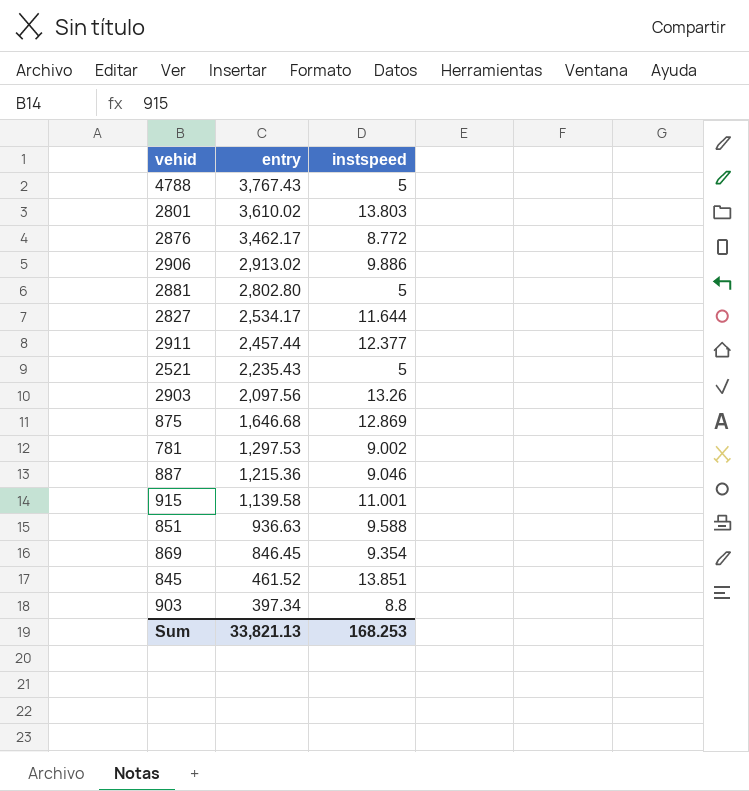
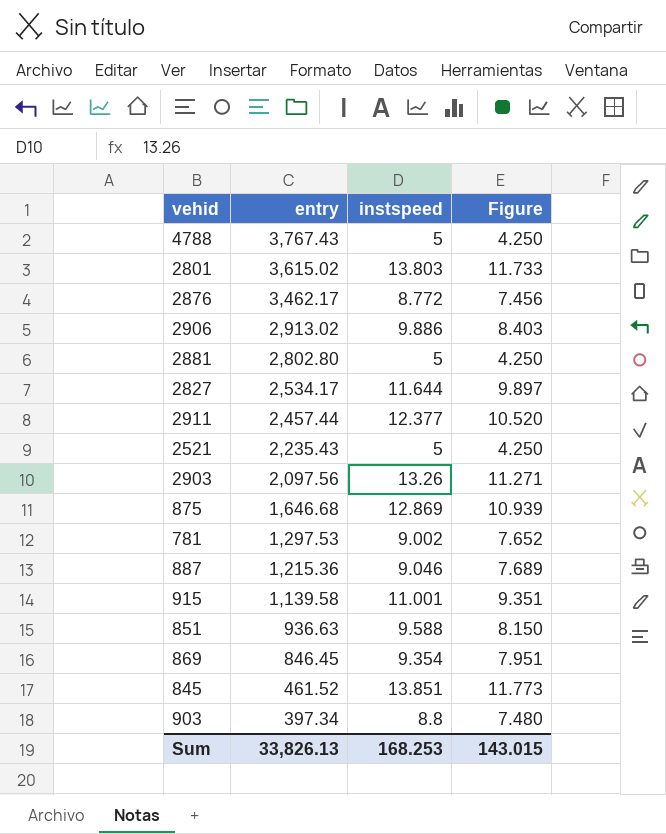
column Figure | formula: none -> [instspeed] * 0.85
2801 | entry: 3,610.02 -> 3,615.02
Sum | entry: 33,821.13 -> 33,826.13

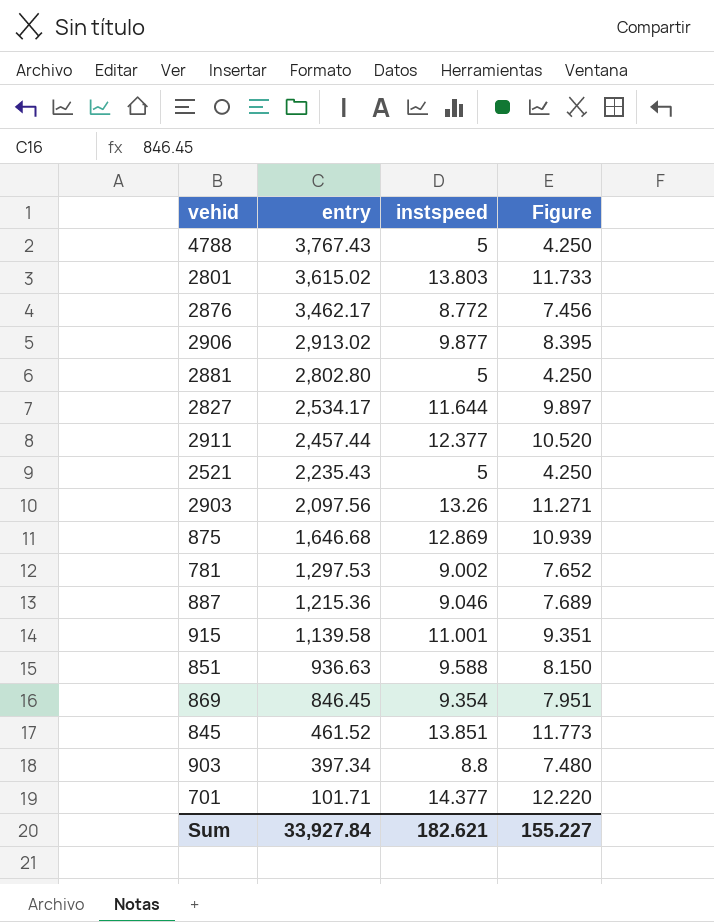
2906 | instspeed: 9.886 -> 9.877
2906 | Figure: 8.403 -> 8.395
row 701: none -> 101.71 | 14.377 | 12.220
Sum | entry: 33,826.13 -> 33,927.84
Sum | instspeed: 168.253 -> 182.621
Sum | Figure: 143.015 -> 155.227

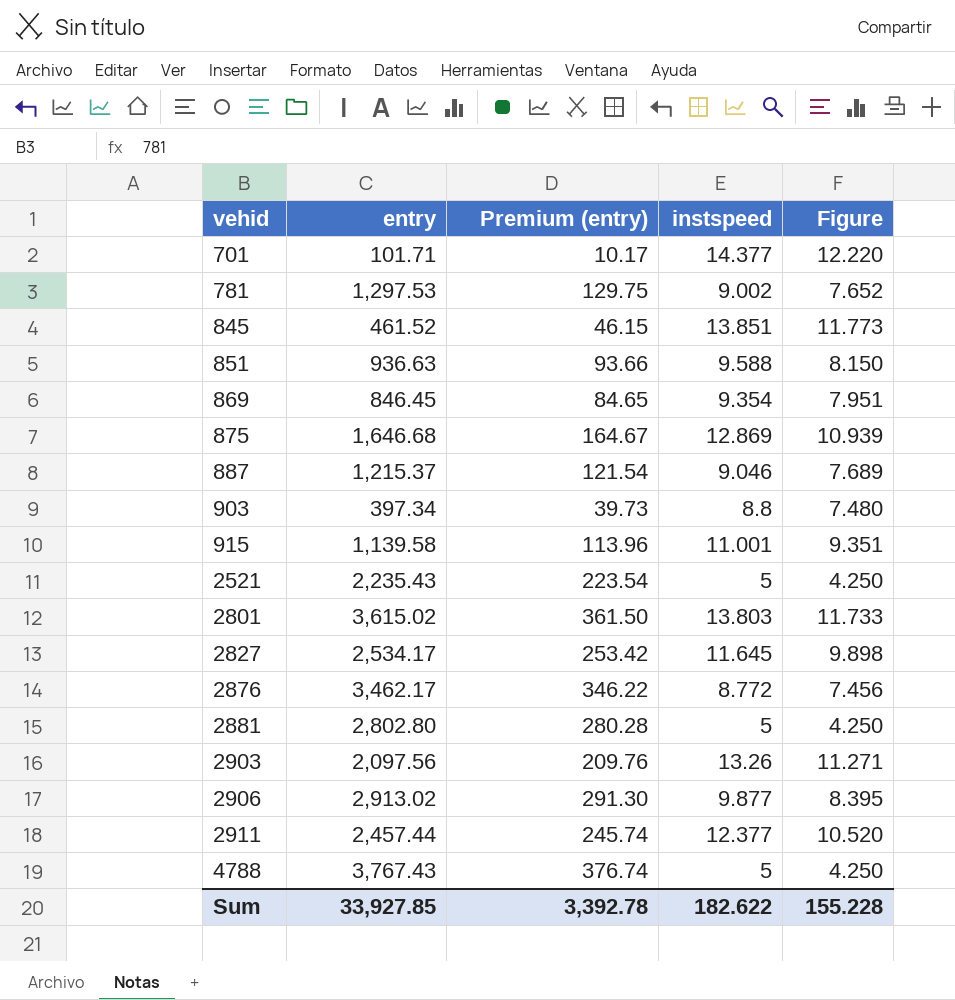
row order: entry descending -> vehid ascending
column Premium (entry) | formula: none -> [entry] * 0.1
887 | entry: 1,215.36 -> 1,215.37
2827 | instspeed: 11.644 -> 11.645
2827 | Figure: 9.897 -> 9.898
Sum | entry: 33,927.84 -> 33,927.85
Sum | instspeed: 182.621 -> 182.622
Sum | Figure: 155.227 -> 155.228

